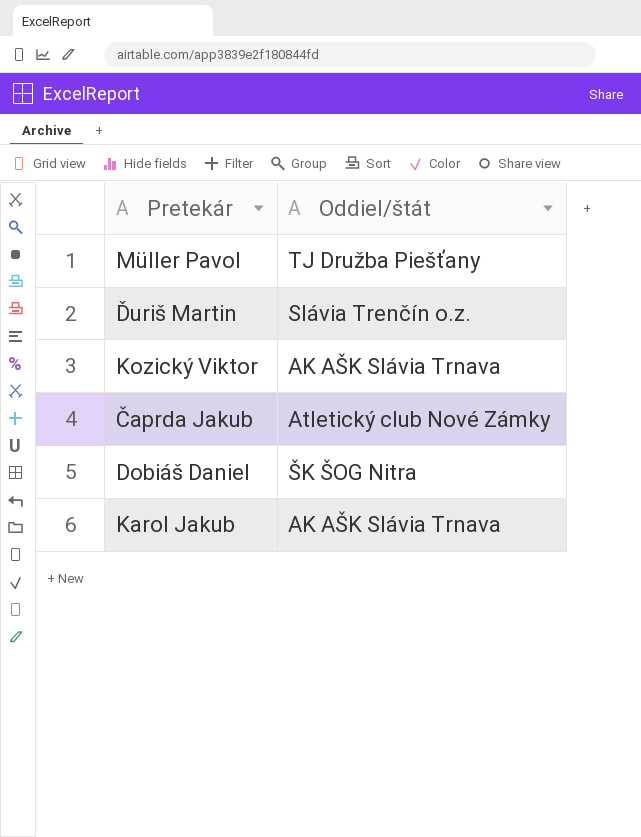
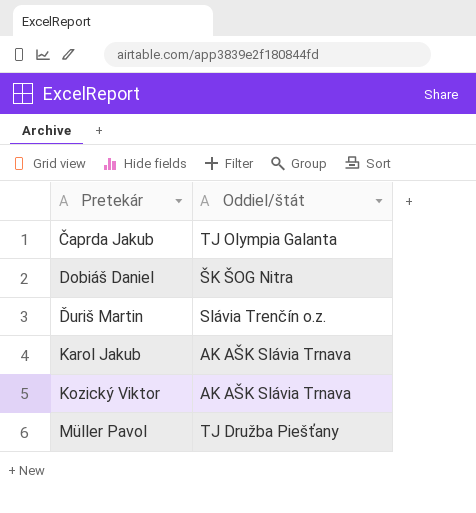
row order: none -> Pretekár ascending
Čaprda Jakub | Oddiel/štát: Atletický club Nové Zámky -> TJ Olympia Galanta

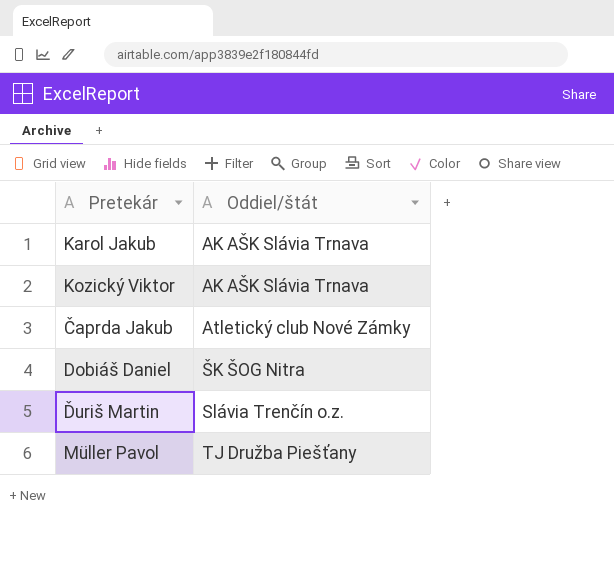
row order: Pretekár ascending -> Oddiel/štát ascending
Čaprda Jakub | Oddiel/štát: TJ Olympia Galanta -> Atletický club Nové Zámky

